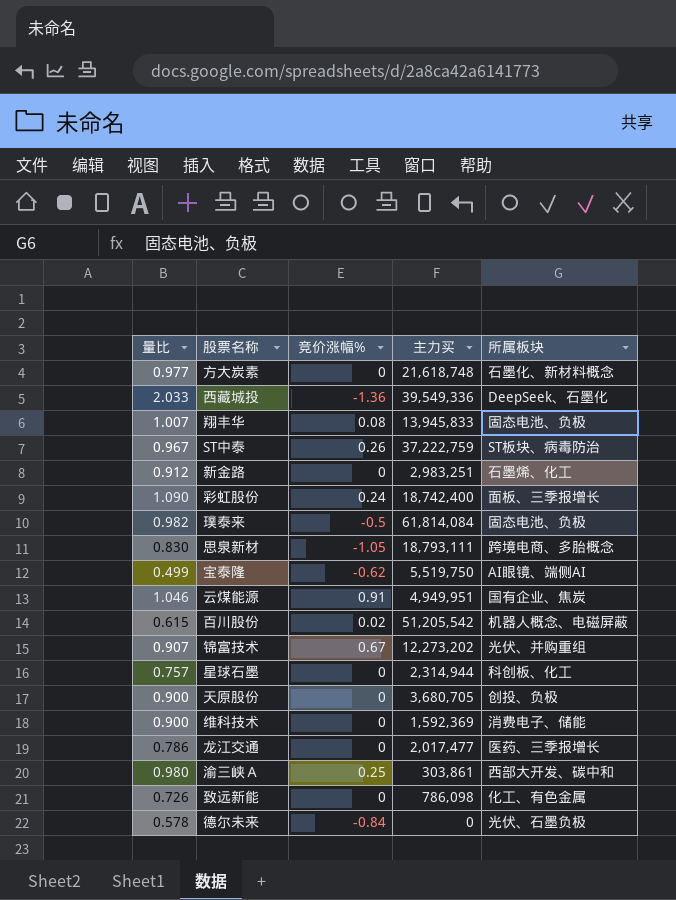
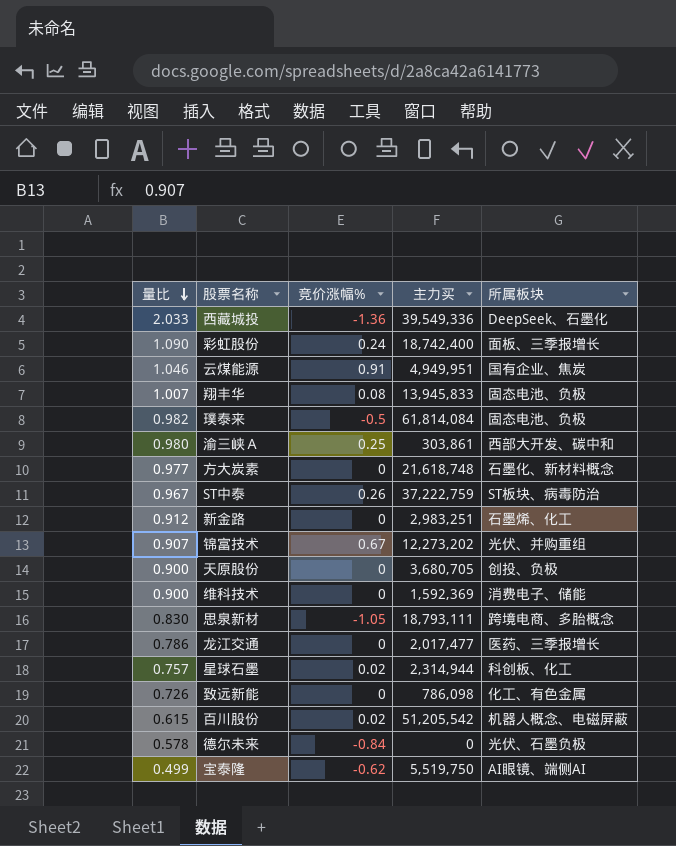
row order: none -> 量比 descending
星球石墨 | 竞价涨幅%: 0 -> 0.02

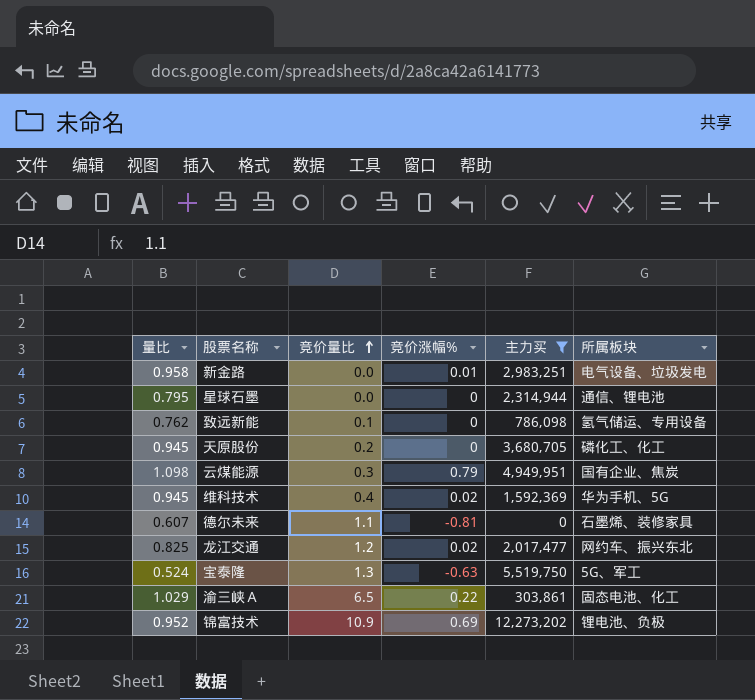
filter: none -> 主力买 <= 12,273,202
row order: 量比 descending -> 竞价量比 ascending
column 竞价量比 | position: none -> 3
新金路 | 量比: 0.912 -> 0.958
新金路 | 竞价涨幅%: 0 -> 0.01
新金路 | 所属板块: 石墨烯、化工 -> 电气设备、垃圾发电
星球石墨 | 量比: 0.757 -> 0.795
星球石墨 | 竞价涨幅%: 0.02 -> 0
星球石墨 | 所属板块: 科创板、化工 -> 通信、锂电池
致远新能 | 量比: 0.726 -> 0.762
致远新能 | 所属板块: 化工、有色金属 -> 氢气储运、专用设备
天原股份 | 量比: 0.900 -> 0.945
天原股份 | 所属板块: 创投、负极 -> 磷化工、化工
云煤能源 | 量比: 1.046 -> 1.098
云煤能源 | 竞价涨幅%: 0.91 -> 0.79
维科技术 | 量比: 0.900 -> 0.945
维科技术 | 竞价涨幅%: 0 -> 0.02
维科技术 | 所属板块: 消费电子、储能 -> 华为手机、5G
德尔未来 | 量比: 0.578 -> 0.607
德尔未来 | 竞价涨幅%: -0.84 -> -0.81
德尔未来 | 所属板块: 光伏、石墨负极 -> 石墨烯、装修家具
龙江交通 | 量比: 0.786 -> 0.825
龙江交通 | 竞价涨幅%: 0 -> 0.02
龙江交通 | 所属板块: 医药、三季报增长 -> 网约车、振兴东北
宝泰隆 | 量比: 0.499 -> 0.524
宝泰隆 | 竞价涨幅%: -0.62 -> -0.63
宝泰隆 | 所属板块: AI眼镜、端侧AI -> 5G、军工
渝三峡Ａ | 量比: 0.980 -> 1.029
渝三峡Ａ | 竞价涨幅%: 0.25 -> 0.22
渝三峡Ａ | 所属板块: 西部大开发、碳中和 -> 固态电池、化工
锦富技术 | 量比: 0.907 -> 0.952
锦富技术 | 竞价涨幅%: 0.67 -> 0.69
锦富技术 | 所属板块: 光伏、并购重组 -> 锂电池、负极

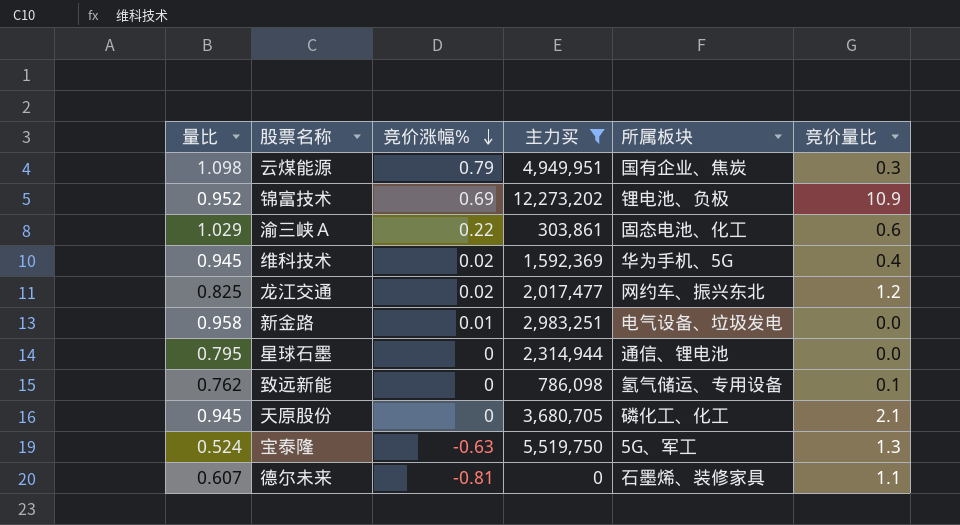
row order: 竞价量比 ascending -> 竞价涨幅% descending
column 竞价量比 | position: 3 -> 6
渝三峡Ａ | 竞价量比: 6.5 -> 0.6
天原股份 | 竞价量比: 0.2 -> 2.1

